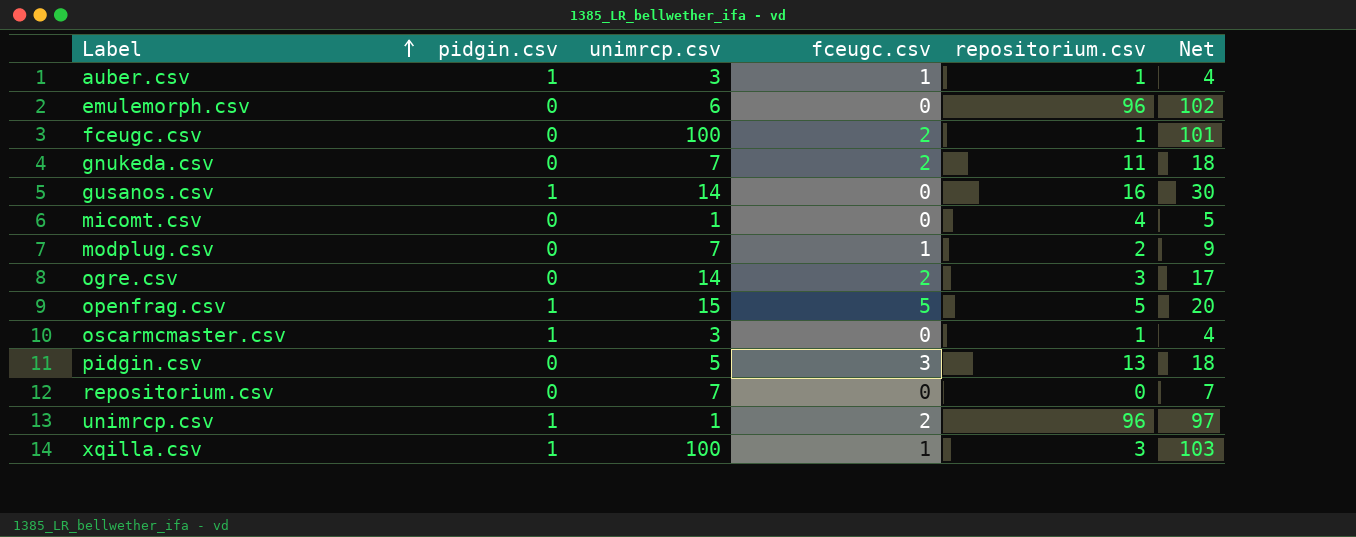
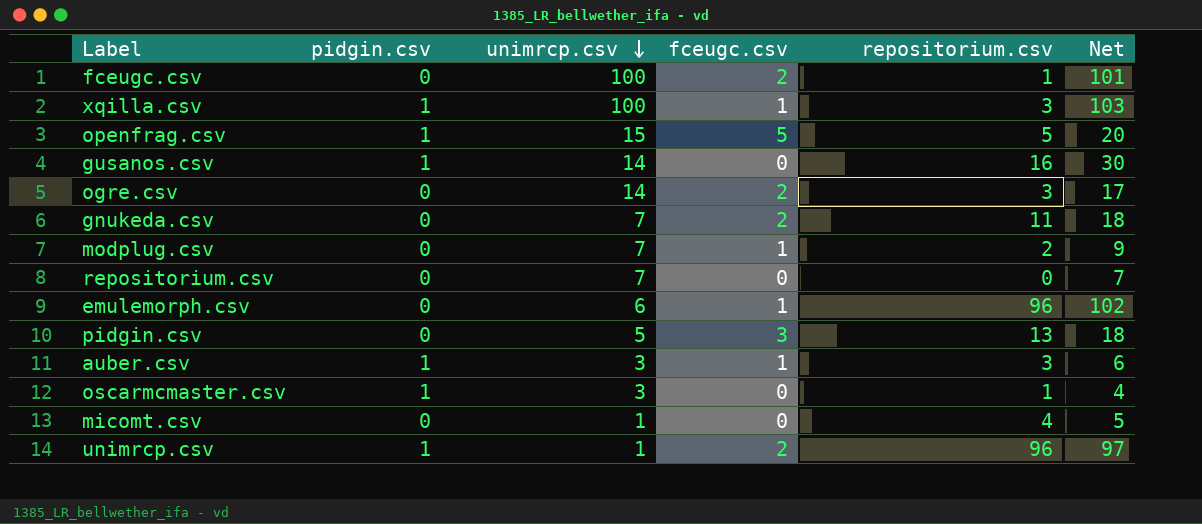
row order: Label ascending -> unimrcp.csv descending
emulemorph.csv | fceugc.csv: 0 -> 1
auber.csv | repositorium.csv: 1 -> 3
auber.csv | Net: 4 -> 6

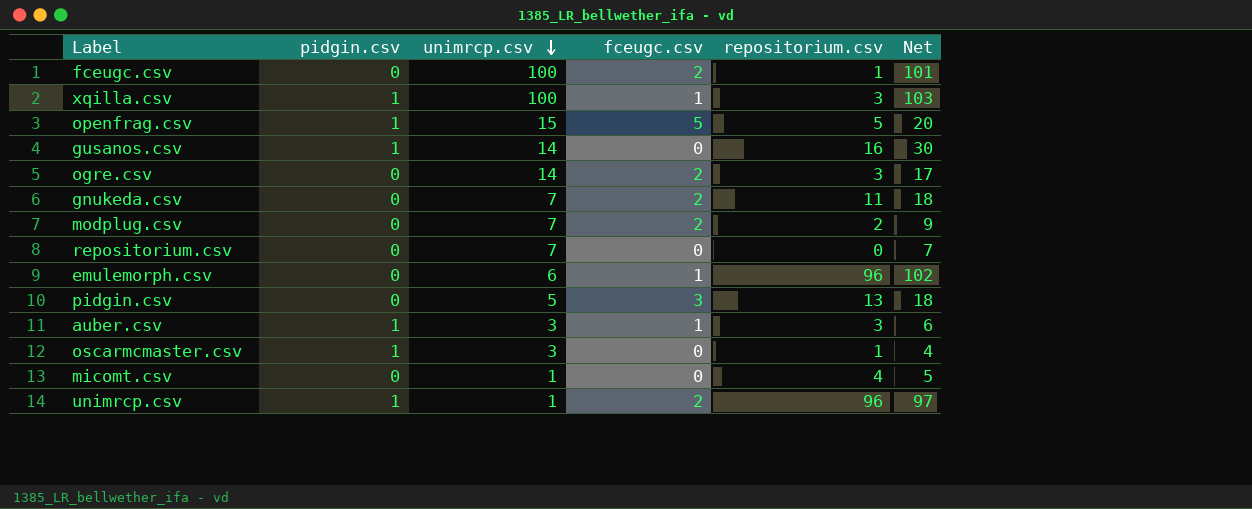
modplug.csv | fceugc.csv: 1 -> 2

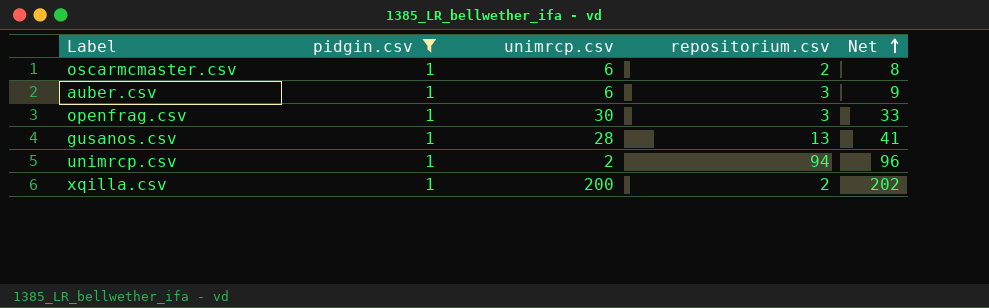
filter: none -> pidgin.csv = 1
row order: unimrcp.csv descending -> Net ascending
column fceugc.csv | position: 4 -> none
oscarmcmaster.csv | unimrcp.csv: 3 -> 6
oscarmcmaster.csv | repositorium.csv: 1 -> 2
oscarmcmaster.csv | Net: 4 -> 8
auber.csv | unimrcp.csv: 3 -> 6
auber.csv | Net: 6 -> 9
openfrag.csv | unimrcp.csv: 15 -> 30
openfrag.csv | repositorium.csv: 5 -> 3
openfrag.csv | Net: 20 -> 33
gusanos.csv | unimrcp.csv: 14 -> 28
gusanos.csv | repositorium.csv: 16 -> 13
gusanos.csv | Net: 30 -> 41
unimrcp.csv | unimrcp.csv: 1 -> 2
unimrcp.csv | repositorium.csv: 96 -> 94
unimrcp.csv | Net: 97 -> 96
xqilla.csv | unimrcp.csv: 100 -> 200
xqilla.csv | repositorium.csv: 3 -> 2
xqilla.csv | Net: 103 -> 202

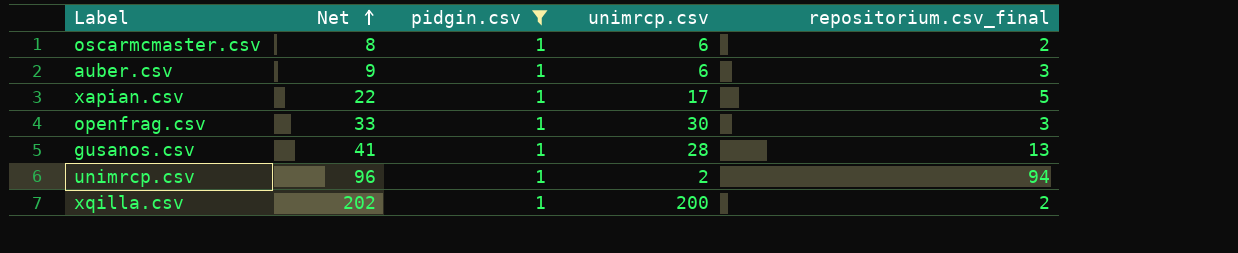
column Net | position: 5 -> 2
column name: repositorium.csv -> repositorium.csv_final
row xapian.csv: none -> 22 | 1 | 17 | 5

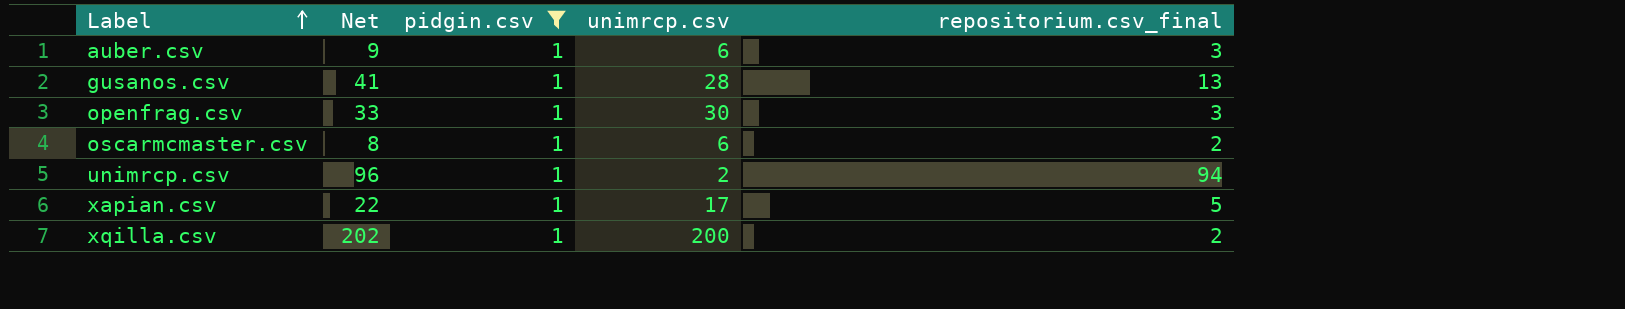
row order: Net ascending -> Label ascending

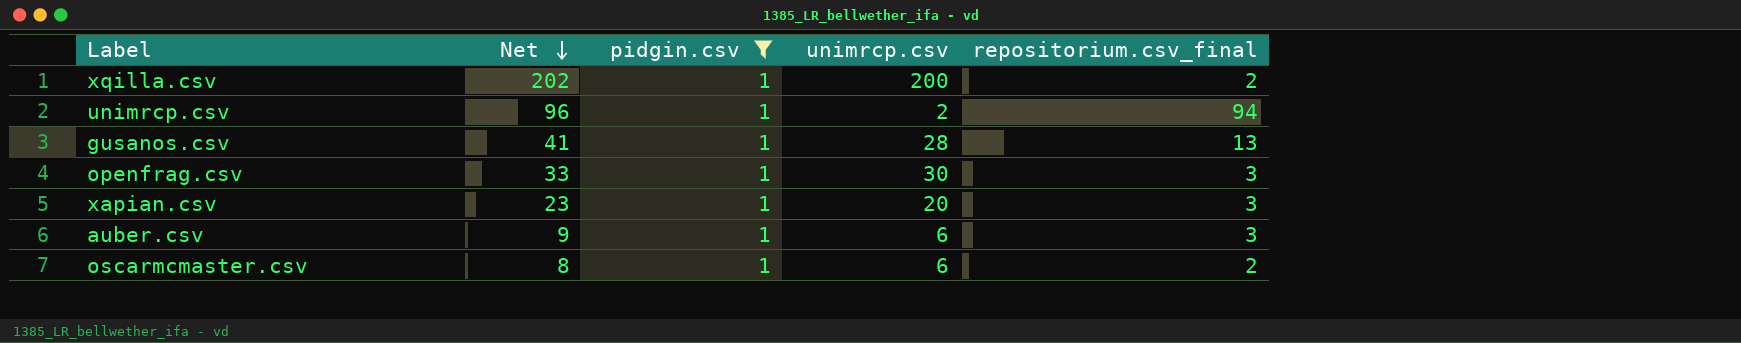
row order: Label ascending -> Net descending
xapian.csv | Net: 22 -> 23
xapian.csv | unimrcp.csv: 17 -> 20
xapian.csv | repositorium.csv_final: 5 -> 3

